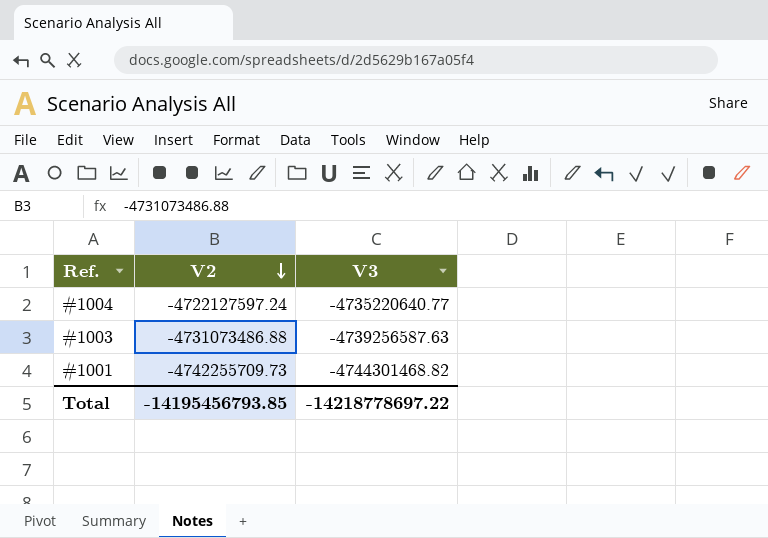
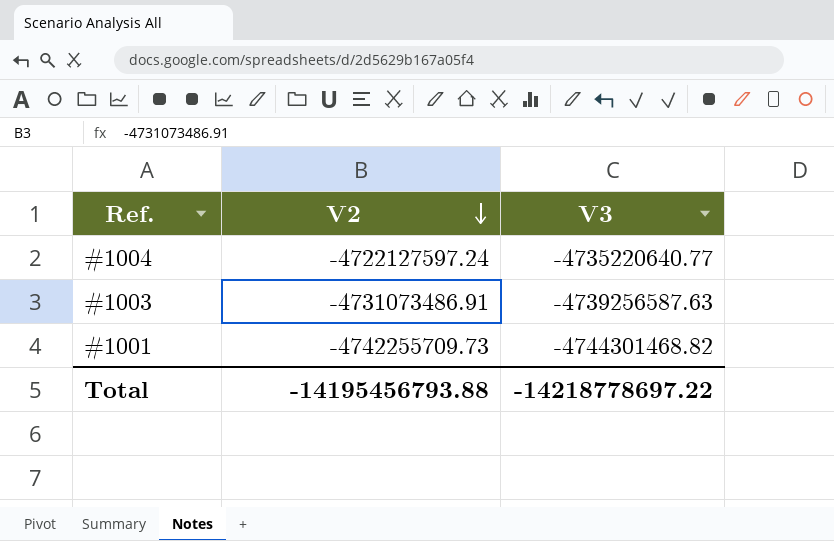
#1003 | V2: -4731073486.88 -> -4731073486.91
Total | V2: -14195456793.85 -> -14195456793.88

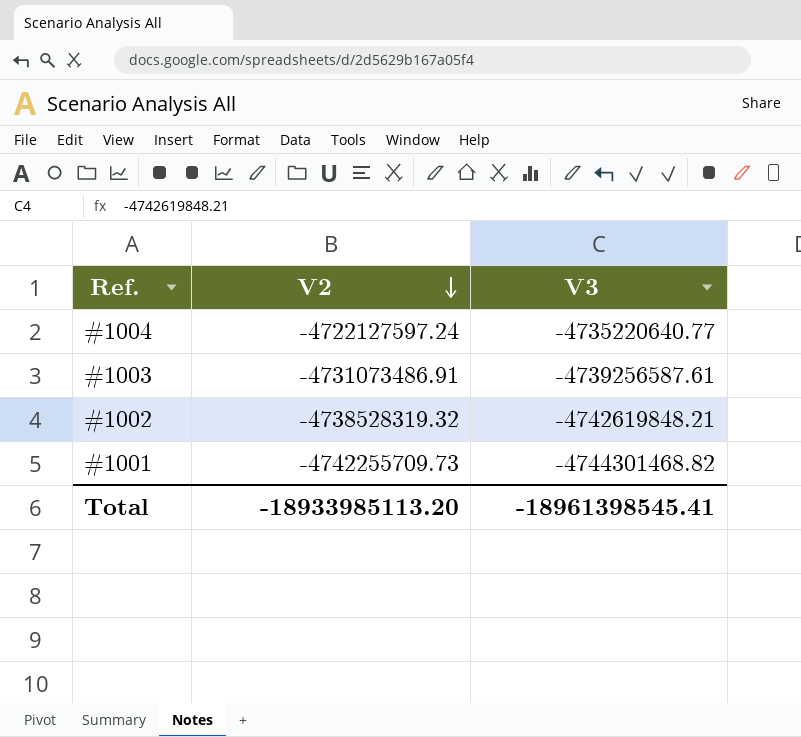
#1003 | V3: -4739256587.63 -> -4739256587.61
row #1002: none -> -4738528319.32 | -4742619848.21
Total | V2: -14195456793.88 -> -18933985113.20
Total | V3: -14218778697.22 -> -18961398545.41

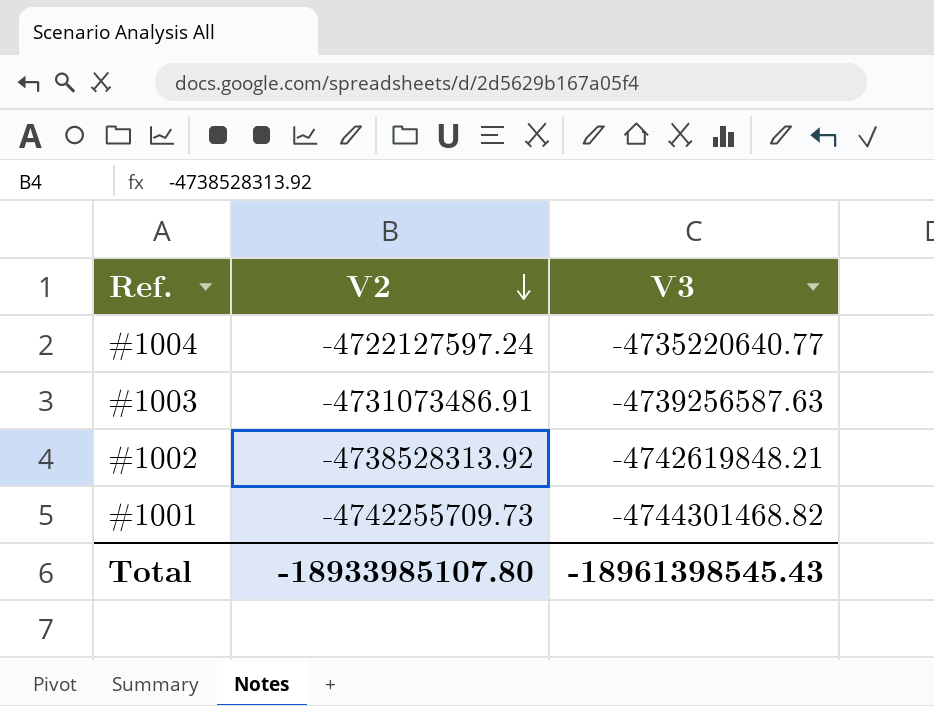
#1003 | V3: -4739256587.61 -> -4739256587.63
#1002 | V2: -4738528319.32 -> -4738528313.92
Total | V2: -18933985113.20 -> -18933985107.80
Total | V3: -18961398545.41 -> -18961398545.43

